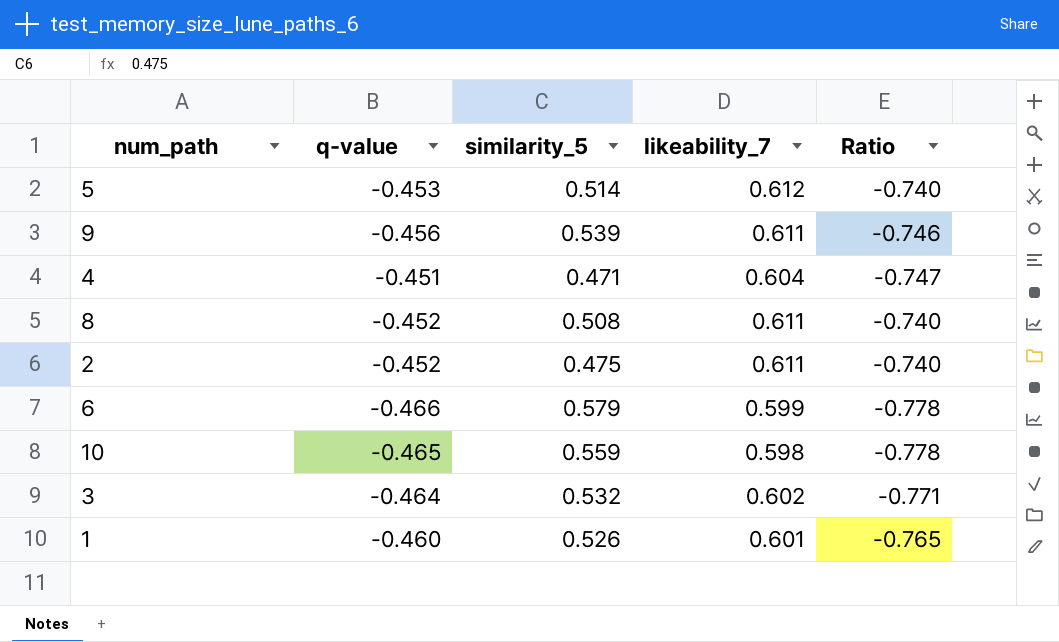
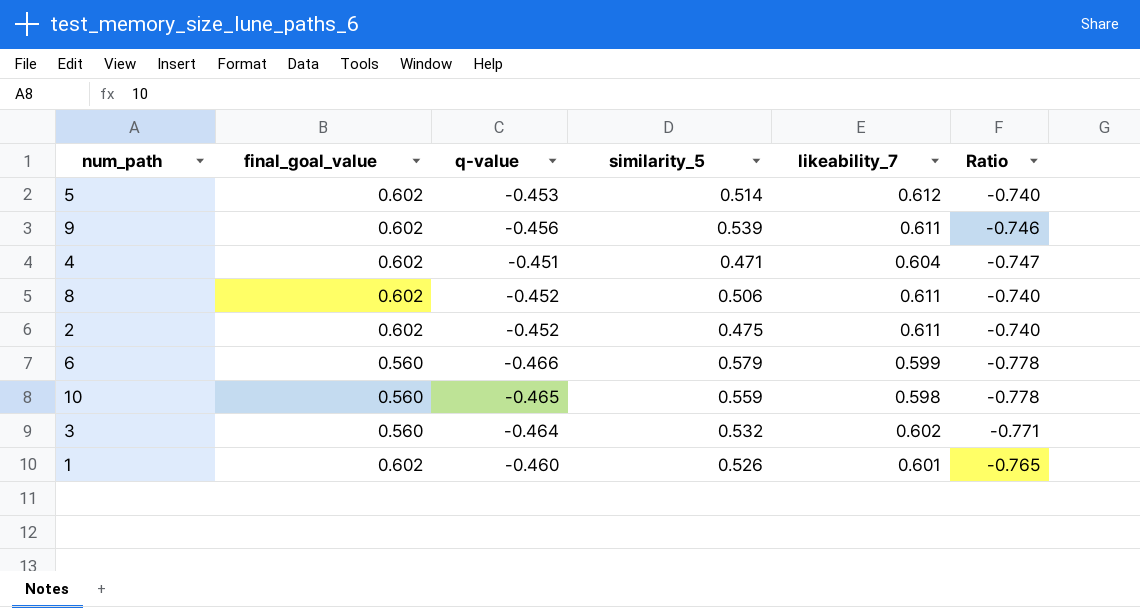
column final_goal_value | position: none -> 2
8 | similarity_5: 0.508 -> 0.506

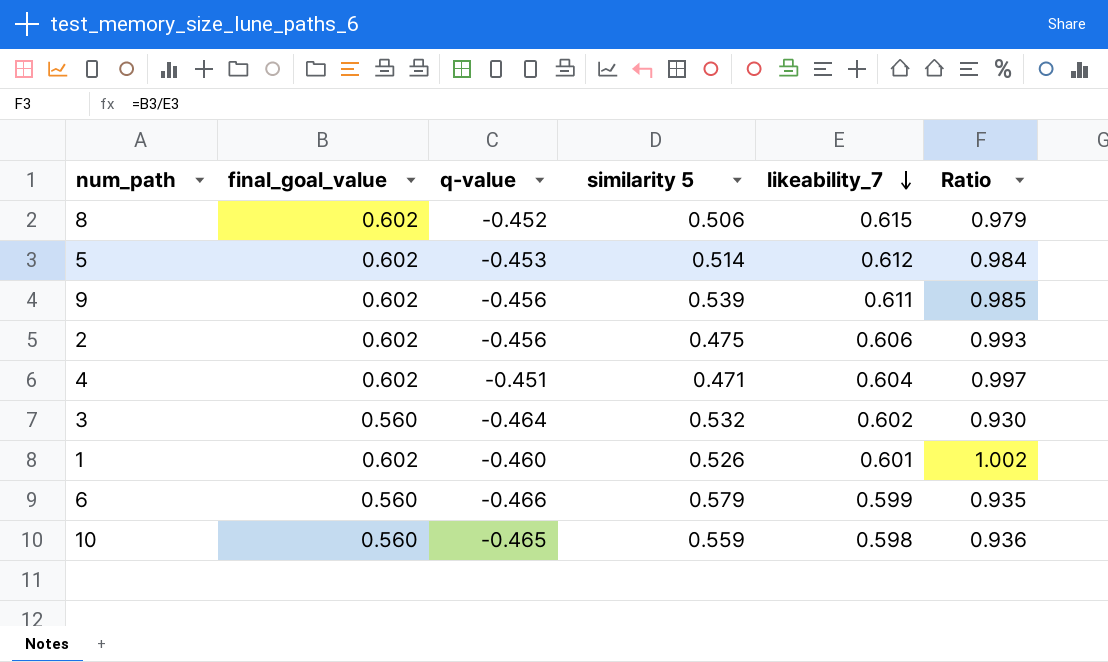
row order: none -> likeability_7 descending
column name: similarity_5 -> similarity 5
column Ratio | formula: [q-value] / [likeability_7] -> [final_goal_value] / [likeability_7]
8 | likeability_7: 0.611 -> 0.615
2 | q-value: -0.452 -> -0.456
2 | likeability_7: 0.611 -> 0.606

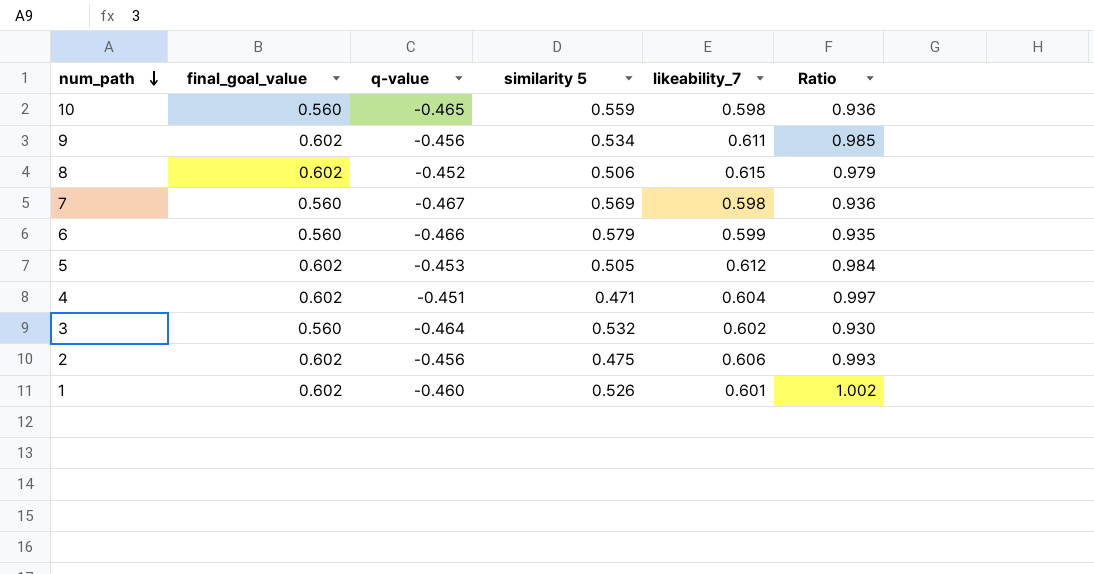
row order: likeability_7 descending -> num_path descending
9 | similarity 5: 0.539 -> 0.534
row 7: none -> 0.560 | -0.467 | 0.569 | 0.598 | 0.936
5 | similarity 5: 0.514 -> 0.505

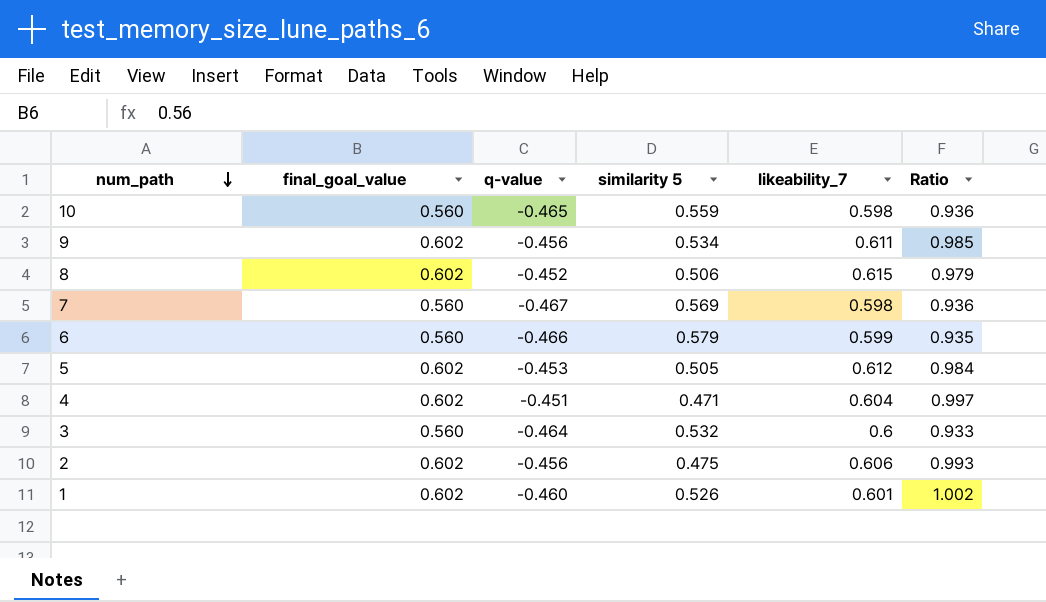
3 | likeability_7: 0.602 -> 0.6
3 | Ratio: 0.930 -> 0.933

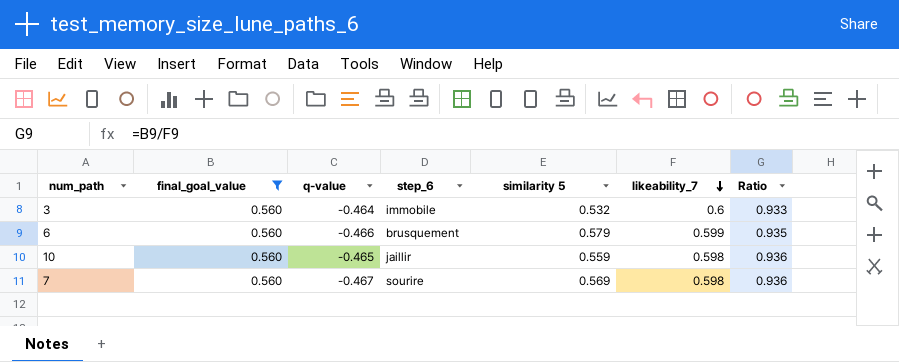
filter: none -> final_goal_value = 0.560
row order: num_path descending -> likeability_7 descending
column step_6 | position: none -> 4

